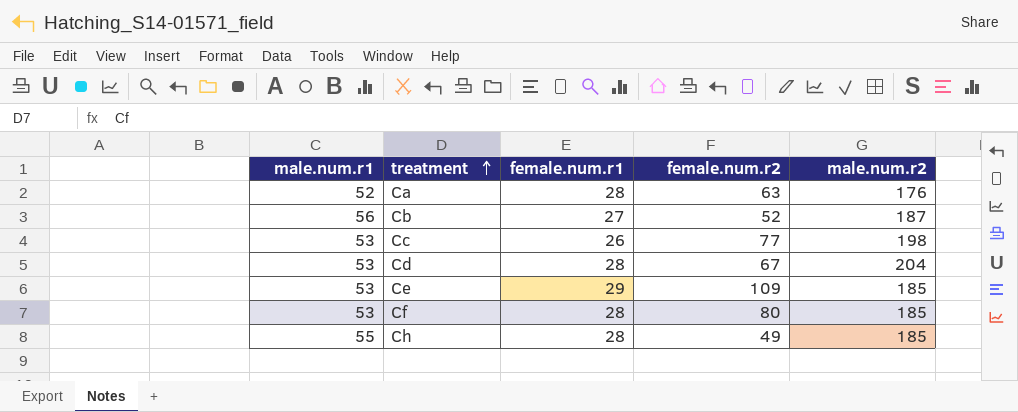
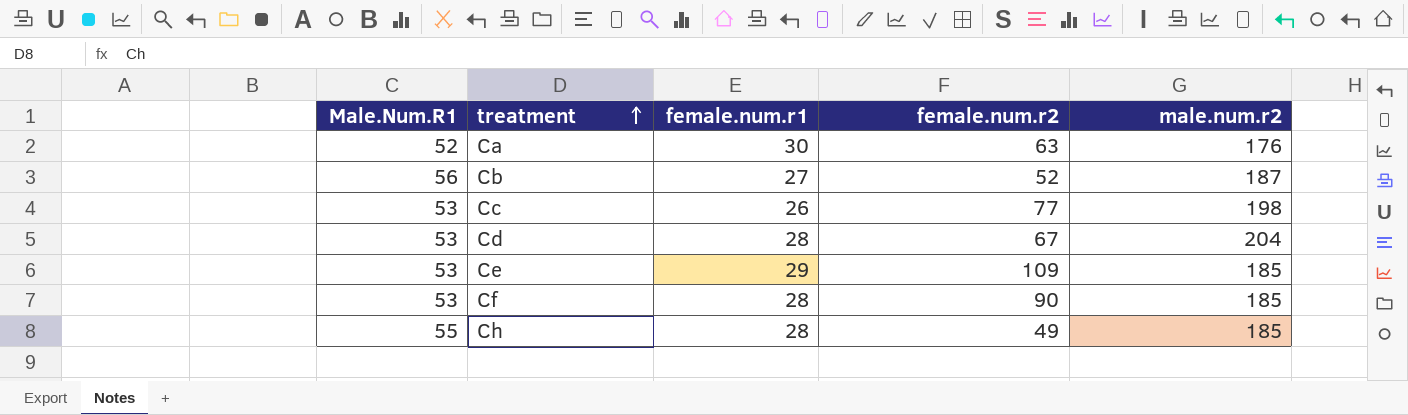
column name: male.num.r1 -> Male.Num.R1
Ca | female.num.r1: 28 -> 30
Cf | female.num.r2: 80 -> 90

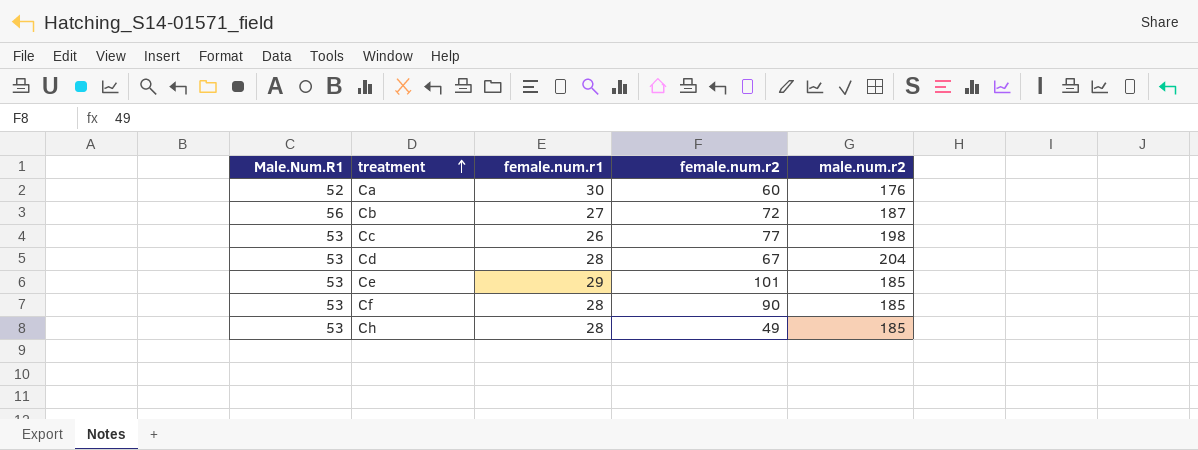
Ca | female.num.r2: 63 -> 60
Cb | female.num.r2: 52 -> 72
Ce | female.num.r2: 109 -> 101
Ch | Male.Num.R1: 55 -> 53

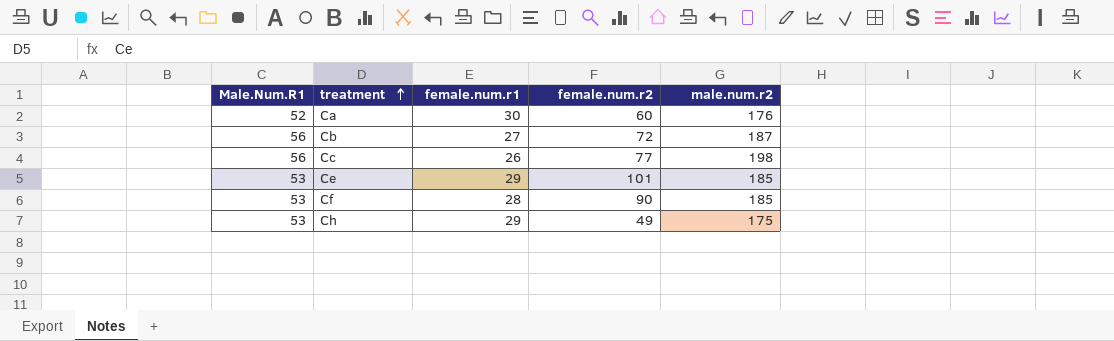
row Cd: 53 | 28 | 67 | 204 -> none
Cc | Male.Num.R1: 53 -> 56
Ch | female.num.r1: 28 -> 29
Ch | male.num.r2: 185 -> 175

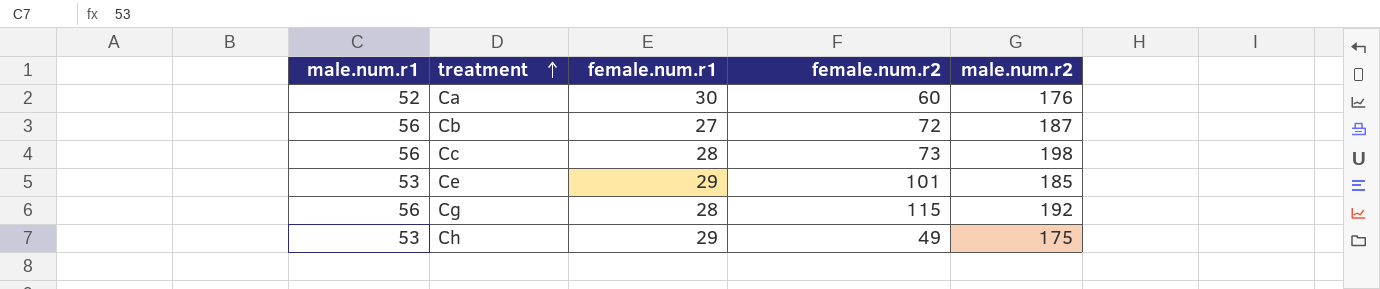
column name: Male.Num.R1 -> male.num.r1
row Cf: 53 | 28 | 90 | 185 -> none
Cc | female.num.r1: 26 -> 28
Cc | female.num.r2: 77 -> 73
row Cg: none -> 56 | 28 | 115 | 192

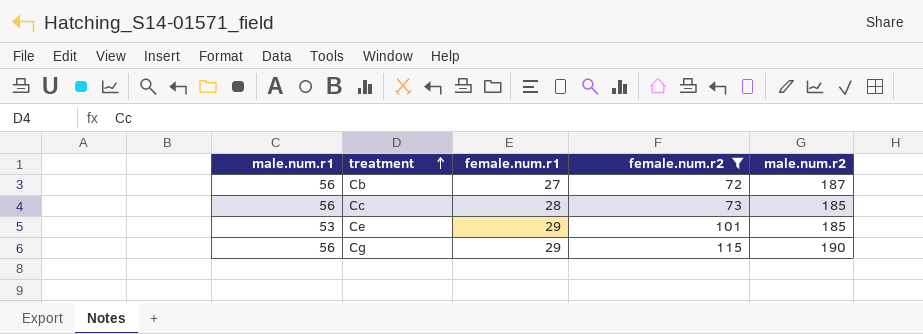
filter: none -> female.num.r2 >= 72
Cc | male.num.r2: 198 -> 185
Cg | female.num.r1: 28 -> 29
Cg | male.num.r2: 192 -> 190

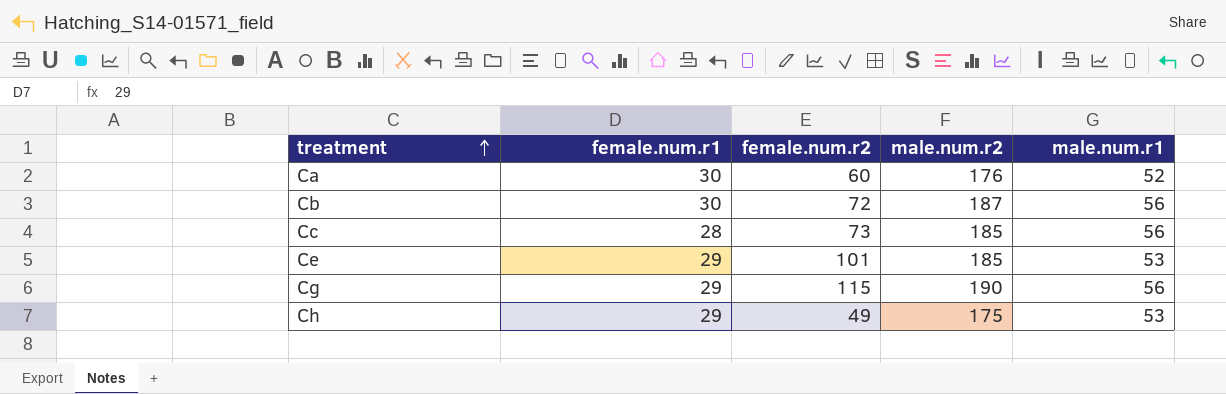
filter: female.num.r2 >= 72 -> none
column male.num.r1 | position: 1 -> 5
Cb | female.num.r1: 27 -> 30

